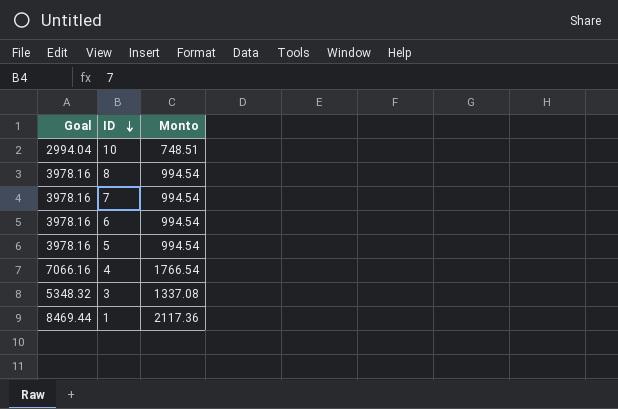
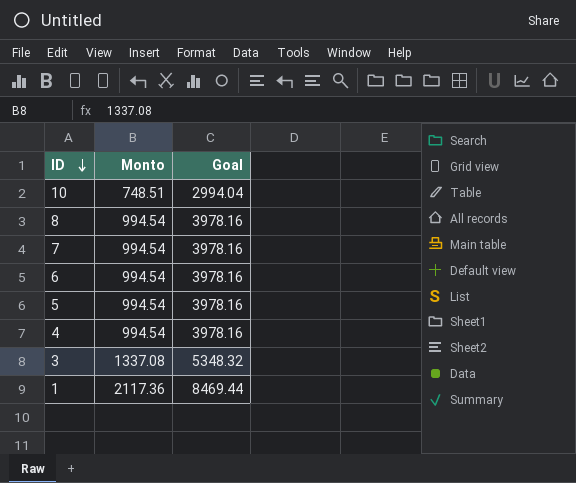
column Goal | position: 1 -> 3
4 | Monto: 1766.54 -> 994.54
4 | Goal: 7066.16 -> 3978.16

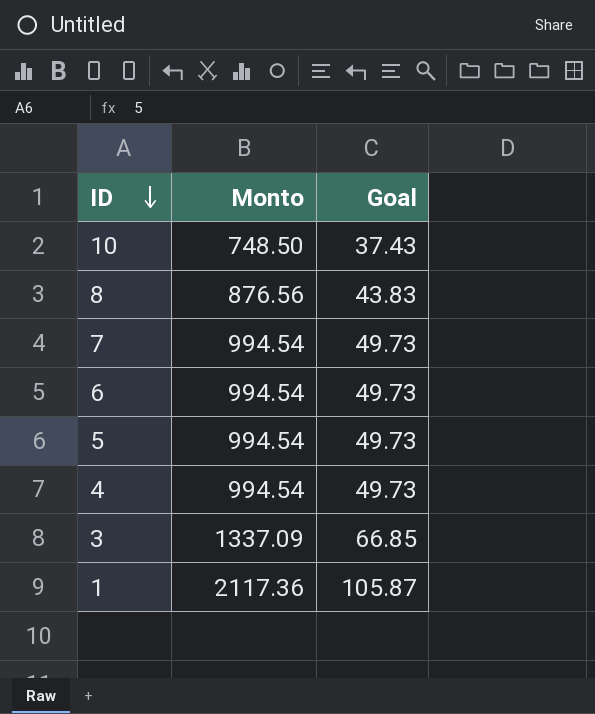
column Goal | formula: [Monto] * 4 -> [Monto] * 0.05
10 | Monto: 748.51 -> 748.50
8 | Monto: 994.54 -> 876.56
3 | Monto: 1337.08 -> 1337.09

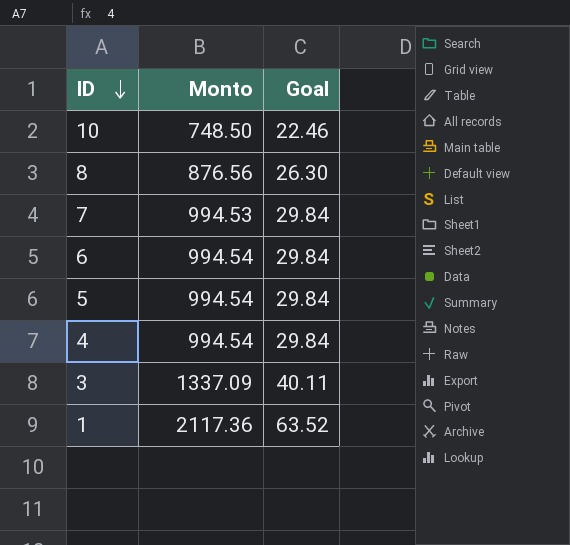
column Goal | formula: [Monto] * 0.05 -> [Monto] * 0.03
7 | Monto: 994.54 -> 994.53

